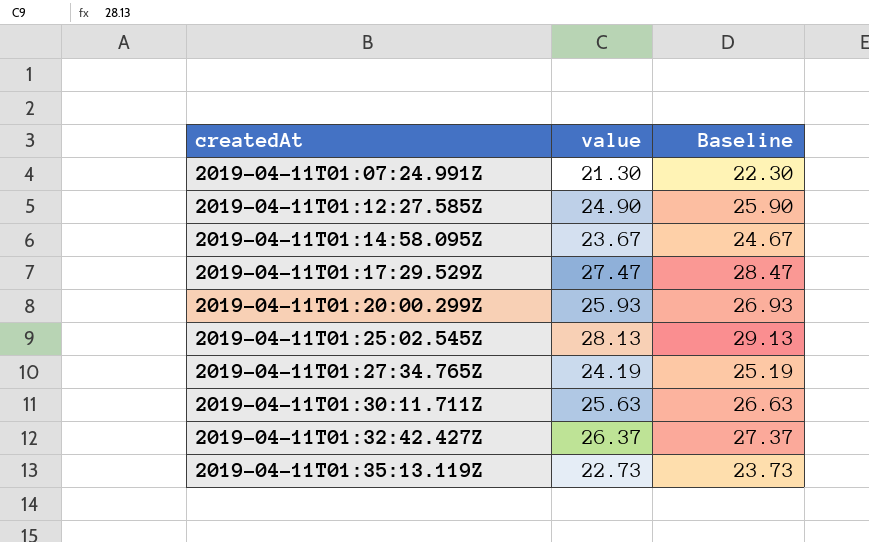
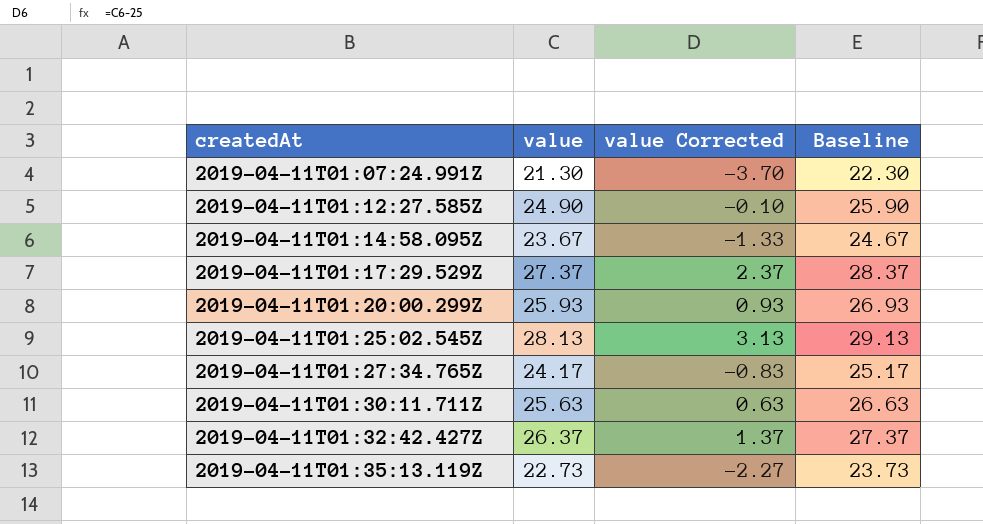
column value Corrected | formula: none -> [value] - 25
2019-04-11T01:17:29.529Z | value: 27.47 -> 27.37
2019-04-11T01:17:29.529Z | Baseline: 28.47 -> 28.37
2019-04-11T01:27:34.765Z | value: 24.19 -> 24.17
2019-04-11T01:27:34.765Z | Baseline: 25.19 -> 25.17

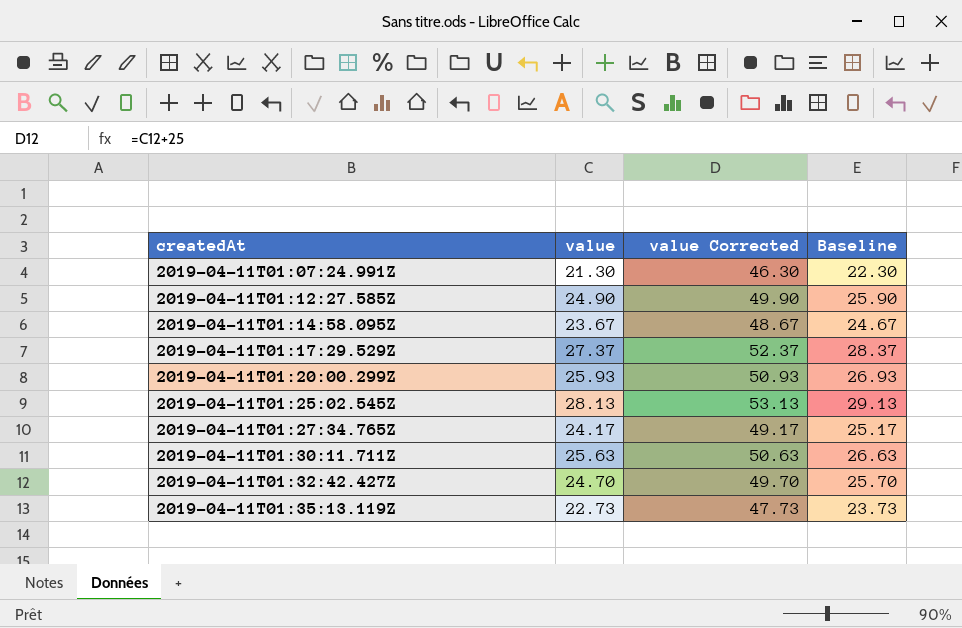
column value Corrected | formula: [value] - 25 -> [value] + 25
2019-04-11T01:32:42.427Z | value: 26.37 -> 24.70
2019-04-11T01:32:42.427Z | Baseline: 27.37 -> 25.70

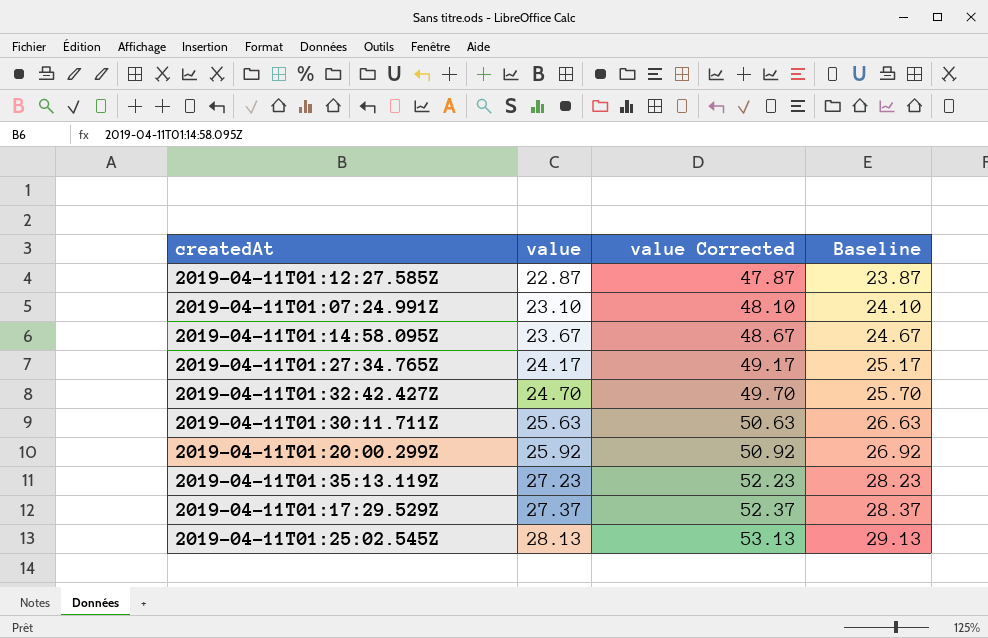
row order: createdAt ascending -> value ascending
2019-04-11T01:12:27.585Z | value: 24.90 -> 22.87
2019-04-11T01:12:27.585Z | value Corrected: 49.90 -> 47.87
2019-04-11T01:12:27.585Z | Baseline: 25.90 -> 23.87
2019-04-11T01:07:24.991Z | value: 21.30 -> 23.10
2019-04-11T01:07:24.991Z | value Corrected: 46.30 -> 48.10
2019-04-11T01:07:24.991Z | Baseline: 22.30 -> 24.10
2019-04-11T01:20:00.299Z | value: 25.93 -> 25.92
2019-04-11T01:20:00.299Z | value Corrected: 50.93 -> 50.92
2019-04-11T01:20:00.299Z | Baseline: 26.93 -> 26.92
2019-04-11T01:35:13.119Z | value: 22.73 -> 27.23
2019-04-11T01:35:13.119Z | value Corrected: 47.73 -> 52.23
2019-04-11T01:35:13.119Z | Baseline: 23.73 -> 28.23

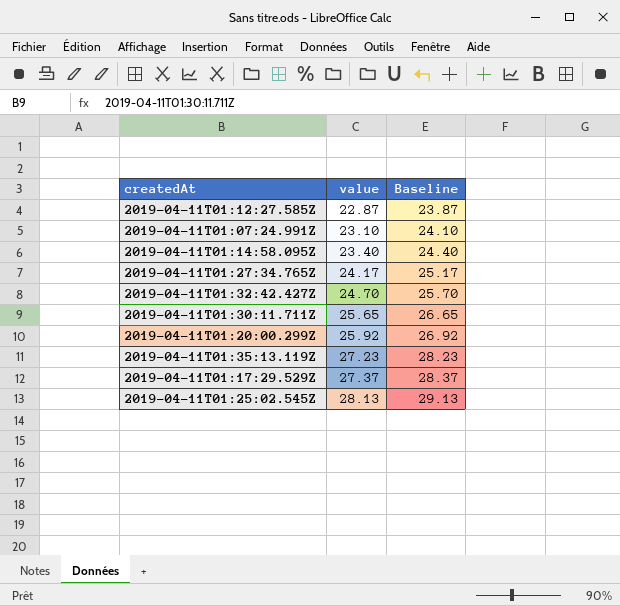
column value Corrected | formula: [value] + 25 -> none
2019-04-11T01:14:58.095Z | value: 23.67 -> 23.40
2019-04-11T01:14:58.095Z | Baseline: 24.67 -> 24.40
2019-04-11T01:30:11.711Z | value: 25.63 -> 25.65
2019-04-11T01:30:11.711Z | Baseline: 26.63 -> 26.65

